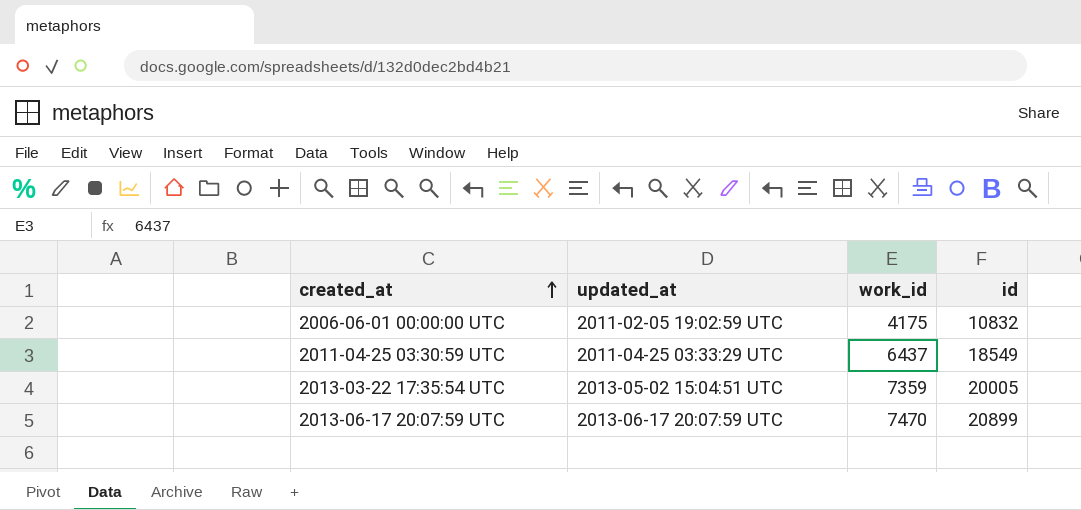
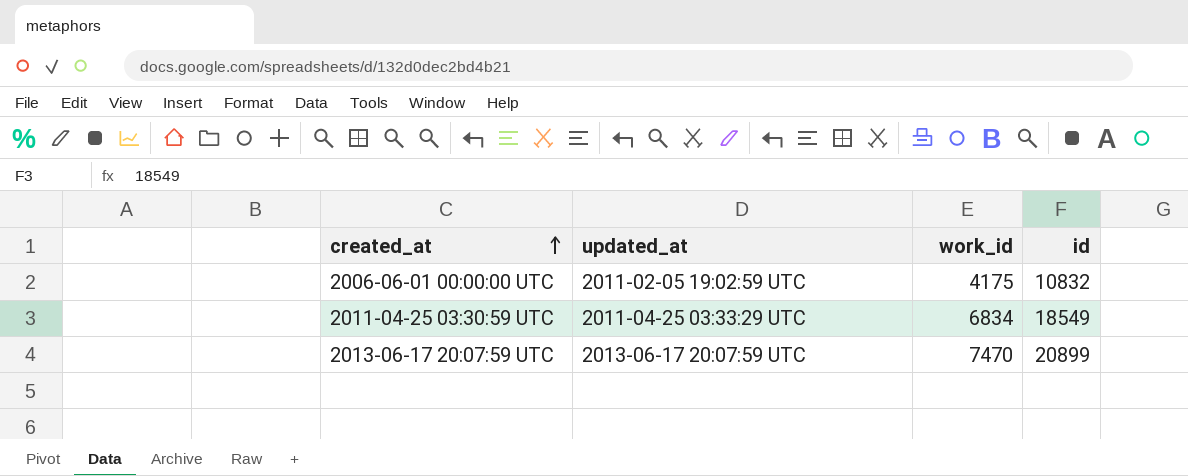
row 2013-03-22 17:35:54 UTC: 2013-05-02 15:04:51 UTC | 7359 | 20005 -> none
2011-04-25 03:30:59 UTC | work_id: 6437 -> 6834

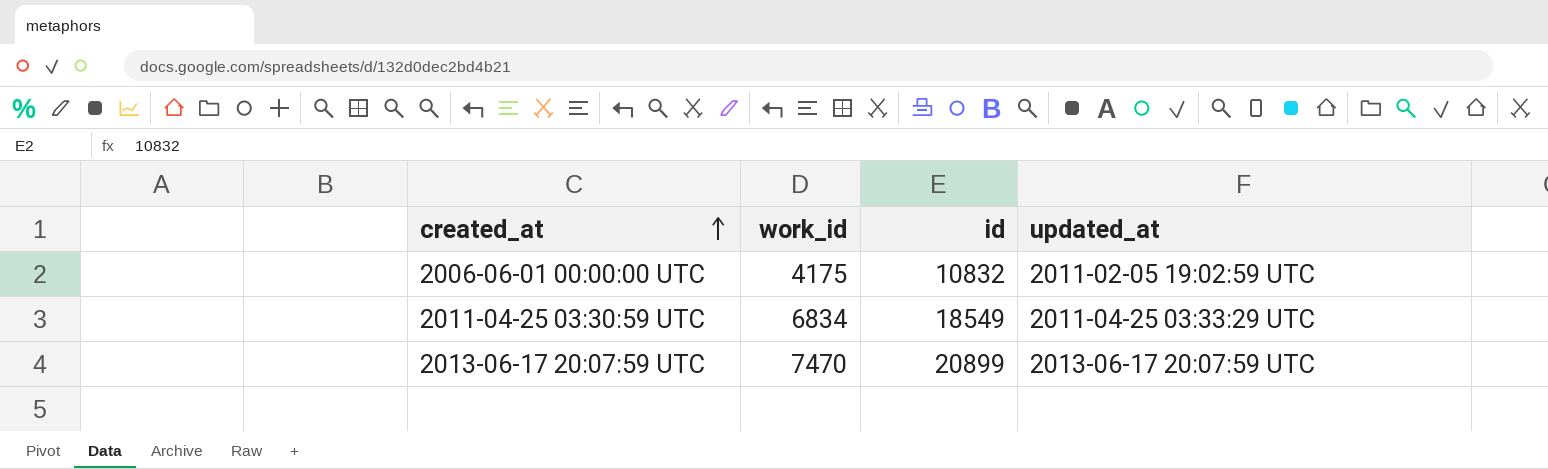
column updated_at | position: 2 -> 4

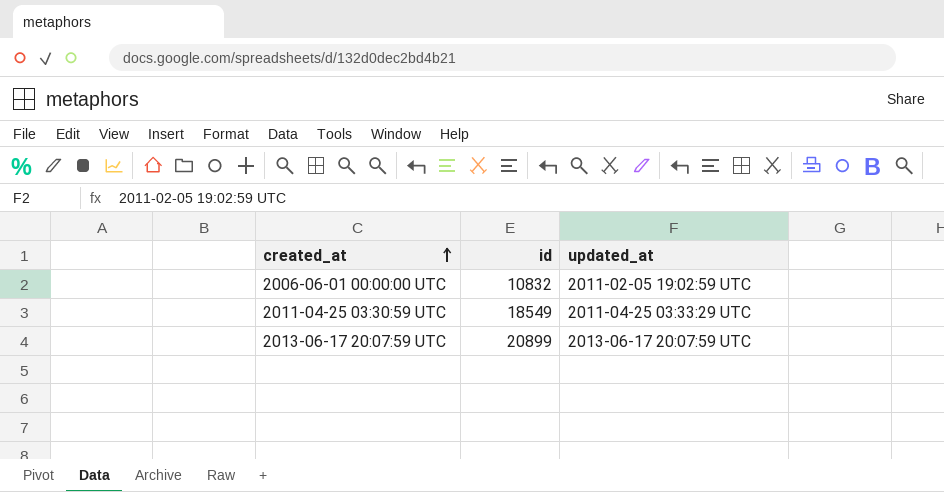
column work_id | position: 2 -> none

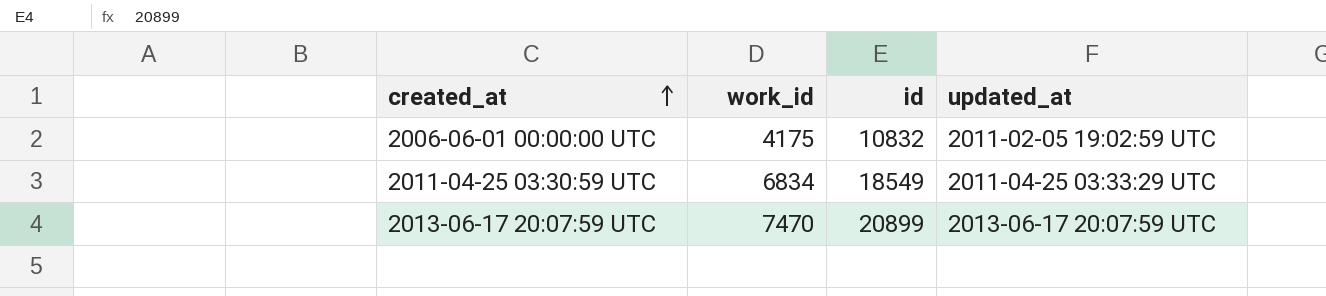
column work_id | position: none -> 2

